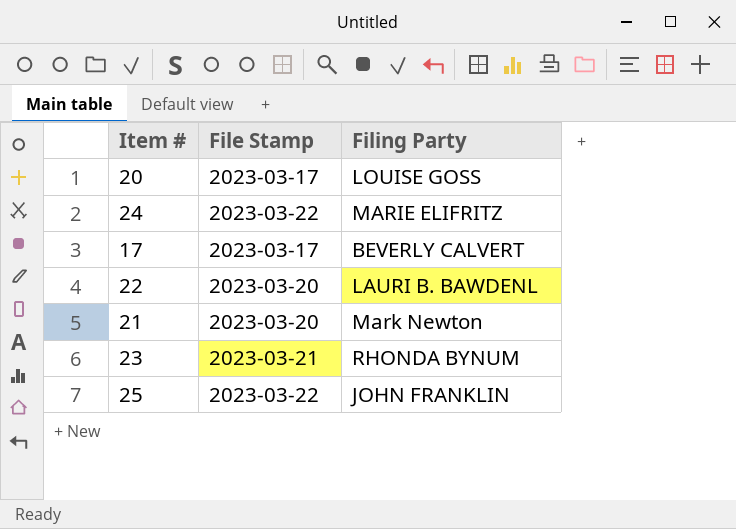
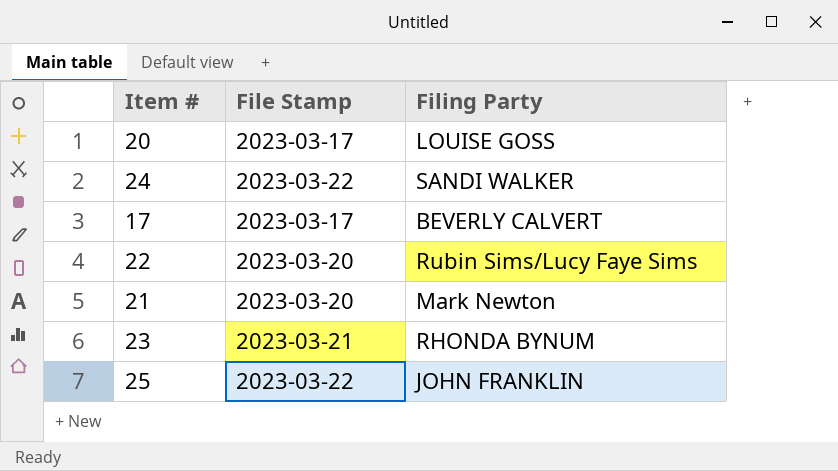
24 | Filing Party: MARIE ELIFRITZ -> SANDI WALKER
22 | Filing Party: LAURI B. BAWDENL -> Rubin Sims/Lucy Faye Sims

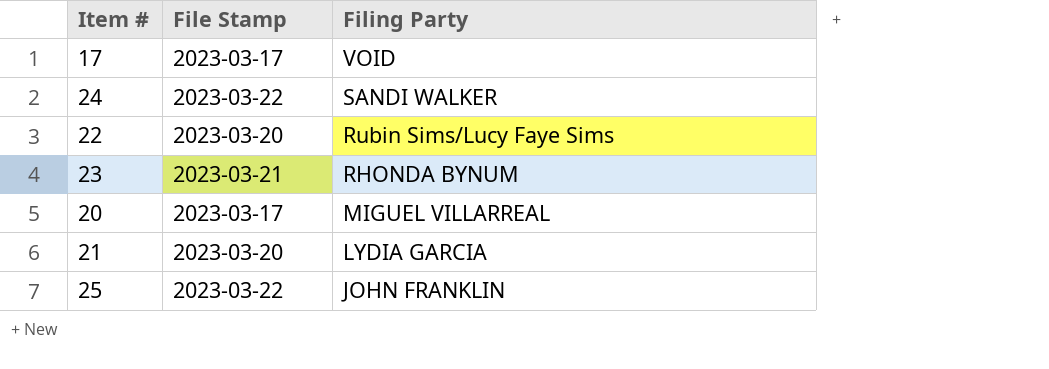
row order: none -> Filing Party descending
17 | Filing Party: BEVERLY CALVERT -> VOID
20 | Filing Party: LOUISE GOSS -> MIGUEL VILLARREAL
21 | Filing Party: Mark Newton -> LYDIA GARCIA

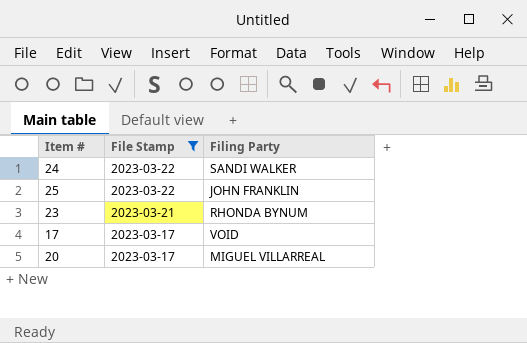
filter: none -> File Stamp != 2023-03-20
row order: Filing Party descending -> File Stamp descending

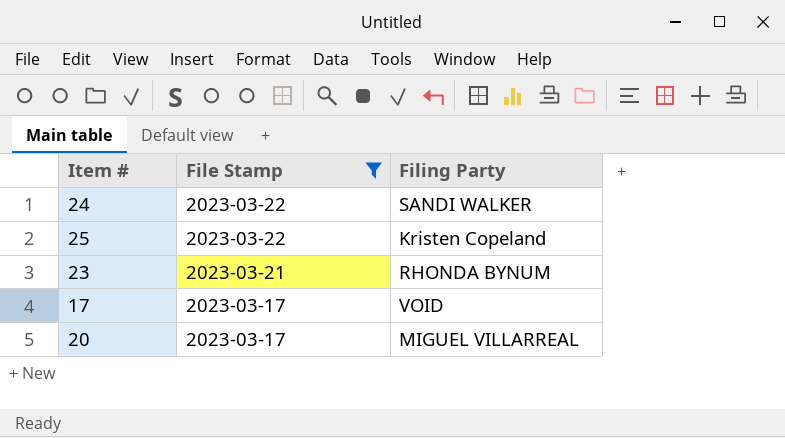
25 | Filing Party: JOHN FRANKLIN -> Kristen Copeland

